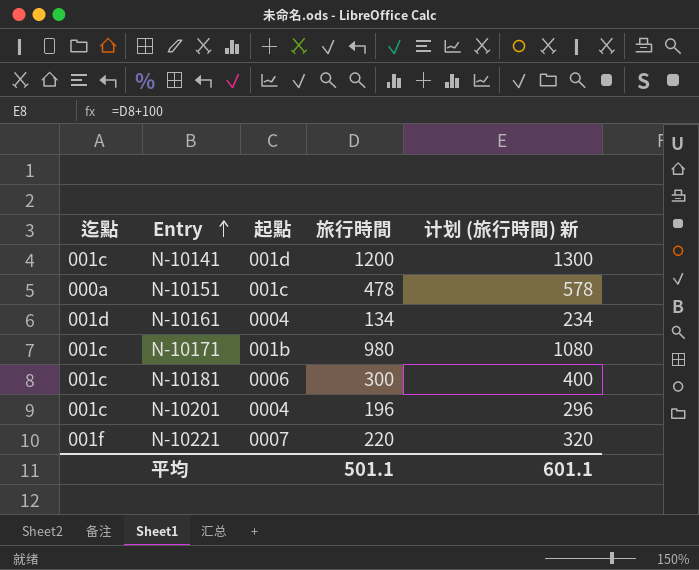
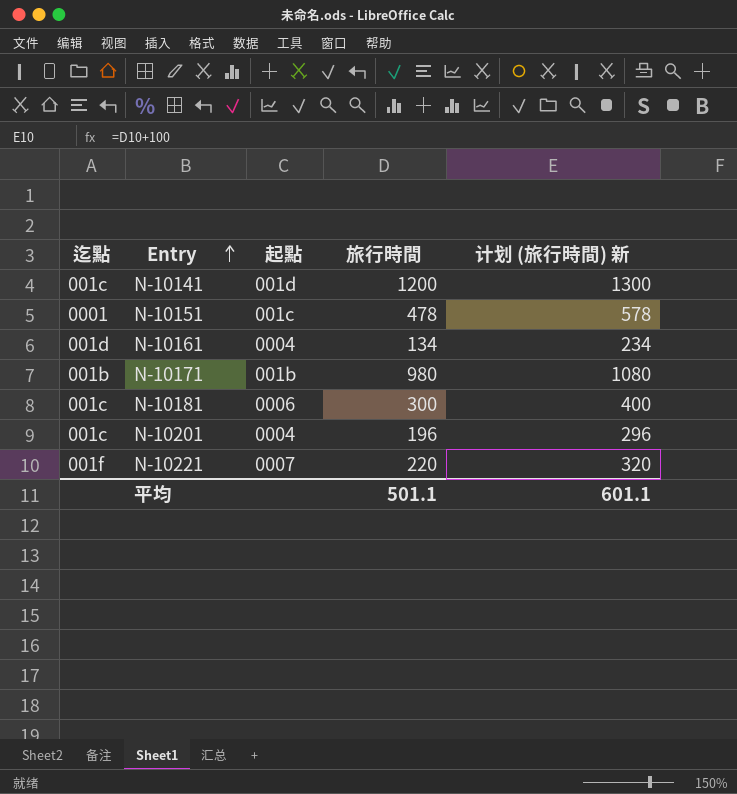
N-10151 | 迄點: 000a -> 0001
N-10171 | 迄點: 001c -> 001b

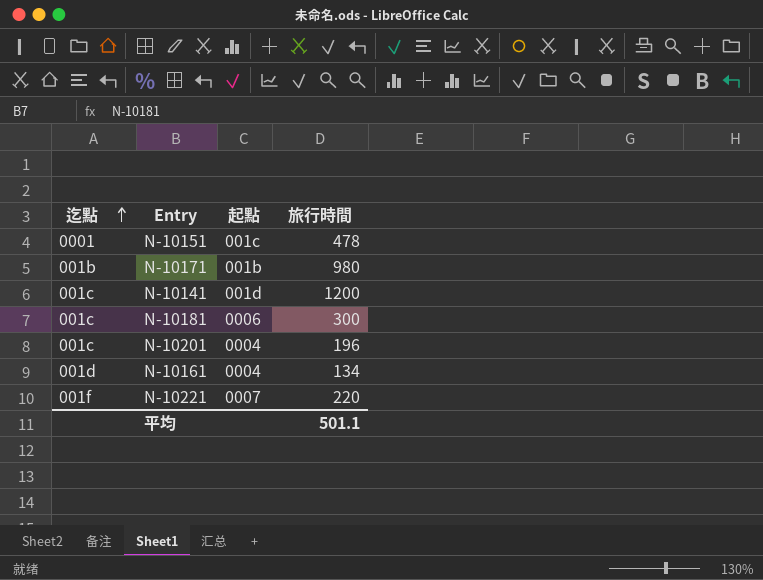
row order: Entry ascending -> 迄點 ascending
column 计划 (旅行時間) 新 | formula: [旅行時間] + 100 -> none

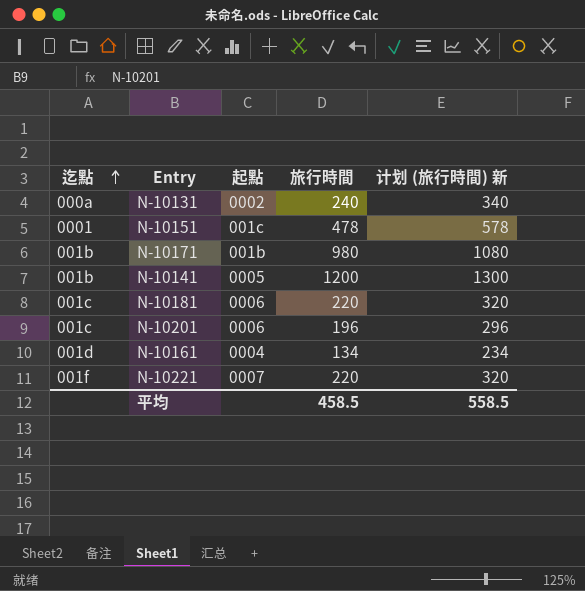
column 计划 (旅行時間) 新 | formula: none -> [旅行時間] + 100
row N-10131: none -> 000a | 0002 | 240 | 340
N-10141 | 迄點: 001c -> 001b
N-10141 | 起點: 001d -> 0005
N-10181 | 旅行時間: 300 -> 220
N-10201 | 起點: 0004 -> 0006
平均 | 旅行時間: 501.1 -> 458.5

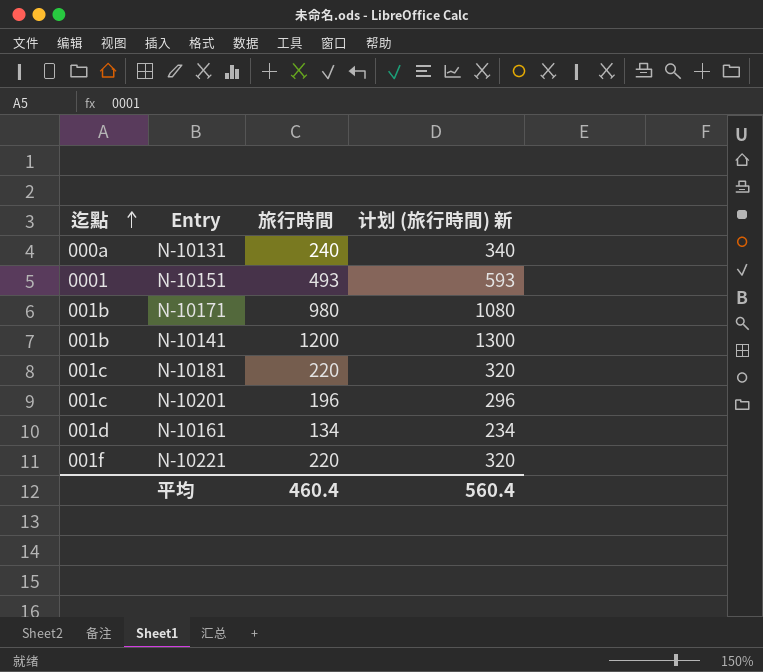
column 起點 | position: 3 -> none
N-10151 | 旅行時間: 478 -> 493
N-10151 | 计划 (旅行時間) 新: 578 -> 593
平均 | 旅行時間: 458.5 -> 460.4
平均 | 计划 (旅行時間) 新: 558.5 -> 560.4

